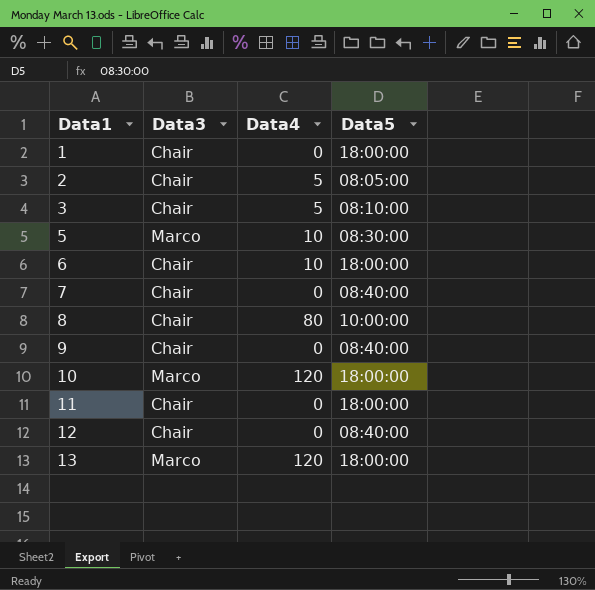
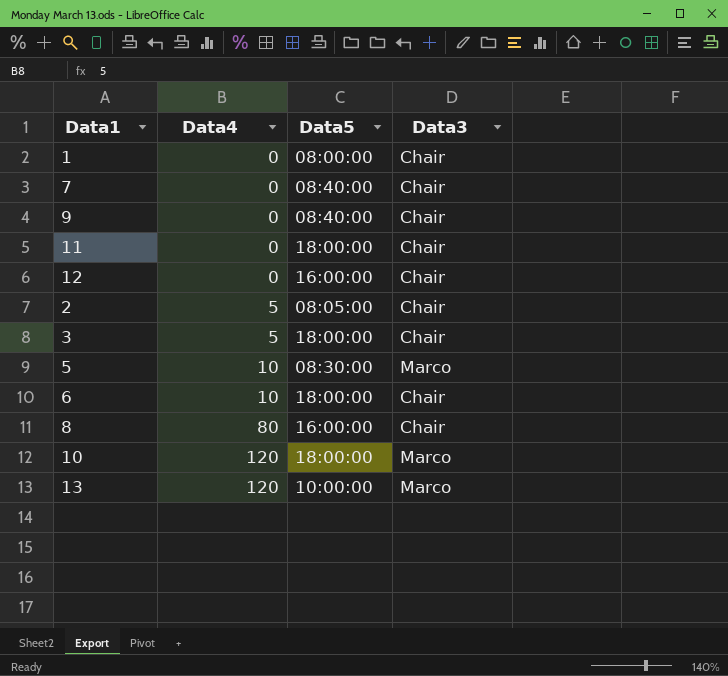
row order: Data1 ascending -> Data4 ascending
column Data3 | position: 2 -> 4
1 | Data5: 18:00:00 -> 08:00:00
12 | Data5: 08:40:00 -> 16:00:00
3 | Data5: 08:10:00 -> 18:00:00
8 | Data5: 10:00:00 -> 16:00:00
13 | Data5: 18:00:00 -> 10:00:00

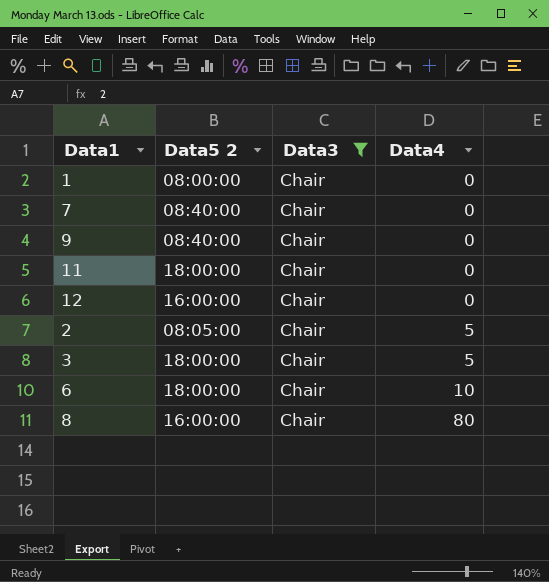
filter: none -> Data3 = Chair
column name: Data5 -> Data5 2
column Data4 | position: 2 -> 4

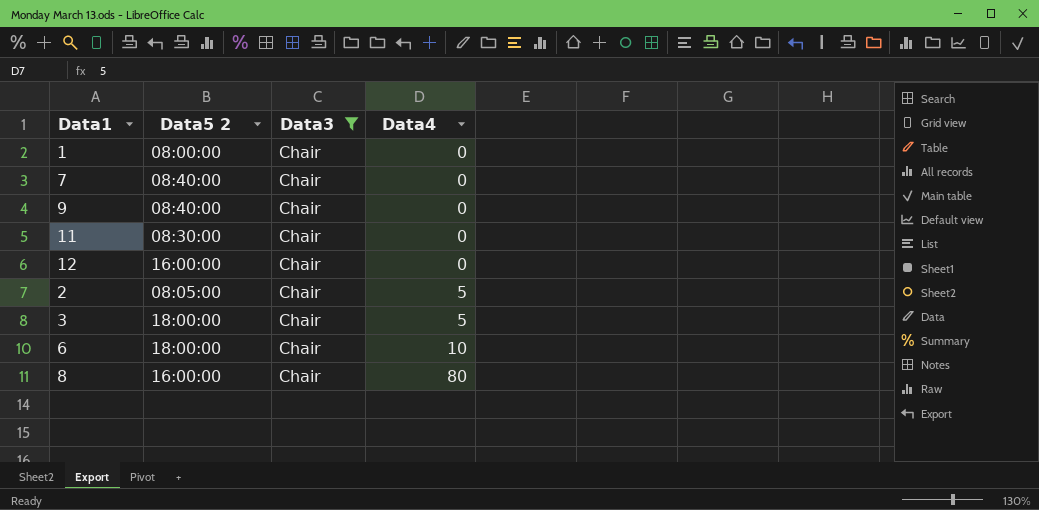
11 | Data5 2: 18:00:00 -> 08:30:00

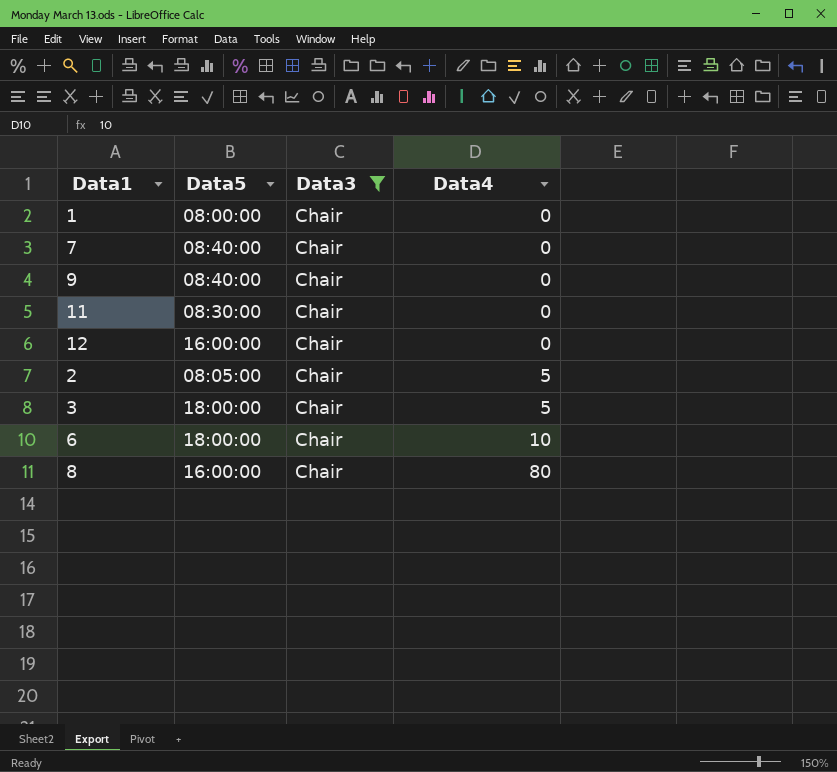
column name: Data5 2 -> Data5

